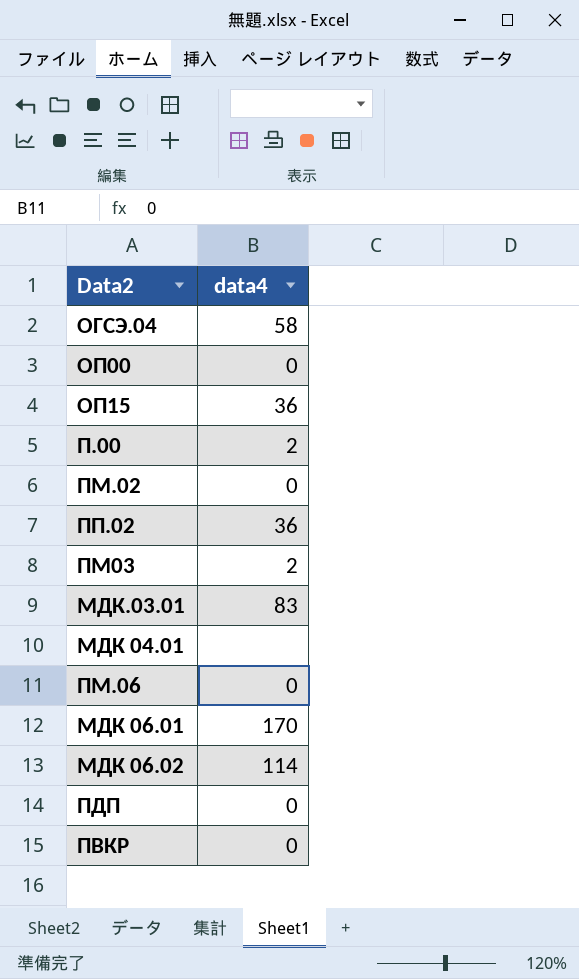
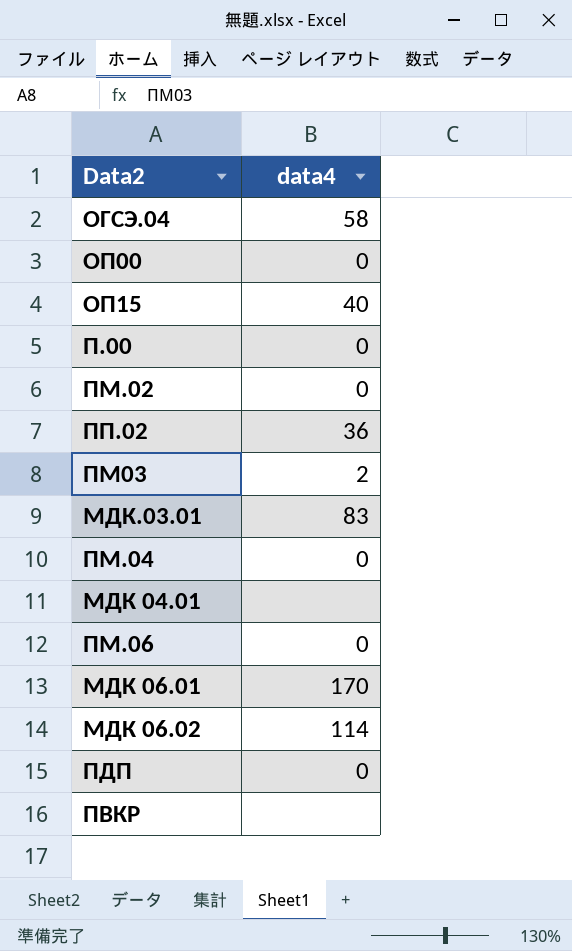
ОП15 | data4: 36 -> 40
П.00 | data4: 2 -> 0
row ПМ.04: none -> 0
ПВКР | data4: 0 -> none

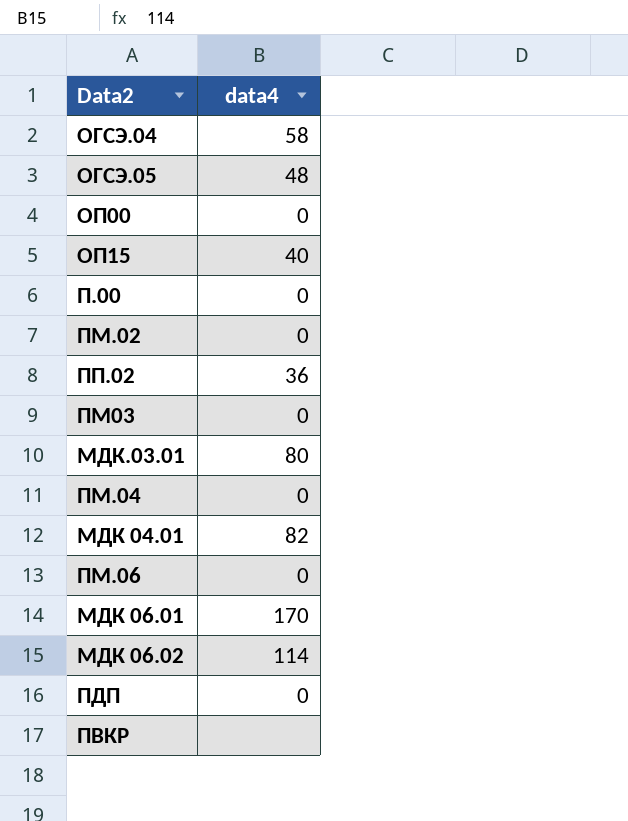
row ОГСЭ.05: none -> 48
ПМ03 | data4: 2 -> 0
МДК.03.01 | data4: 83 -> 80
МДК 04.01 | data4: none -> 82

